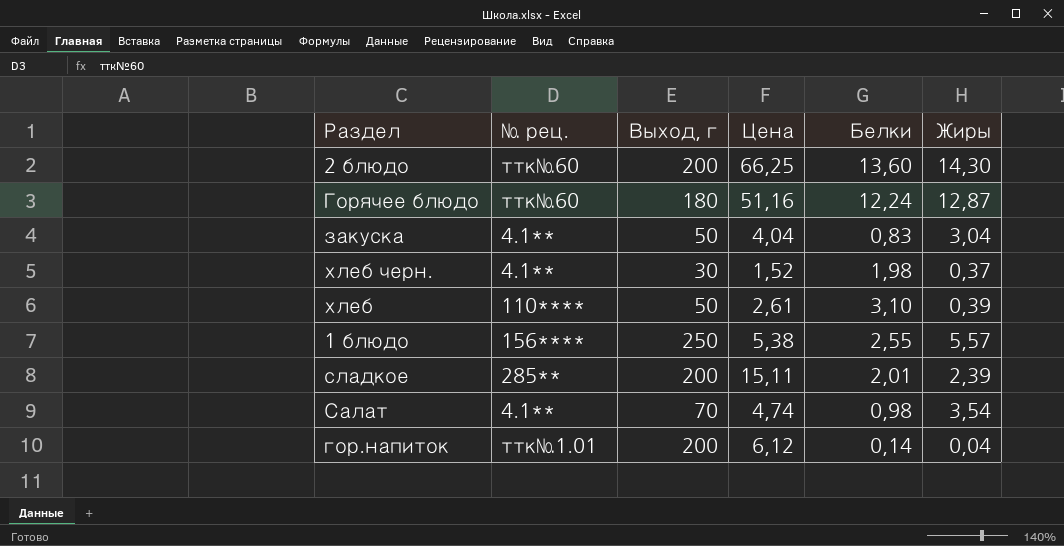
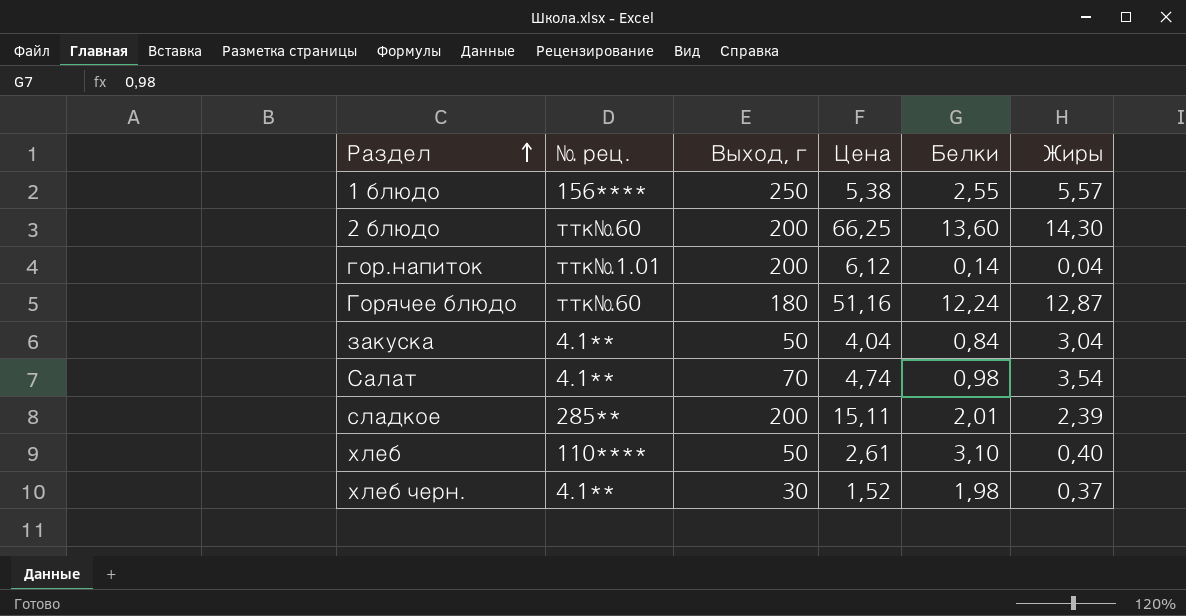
row order: none -> Раздел ascending
закуска | Белки: 0,83 -> 0,84
хлеб | Жиры: 0,39 -> 0,40

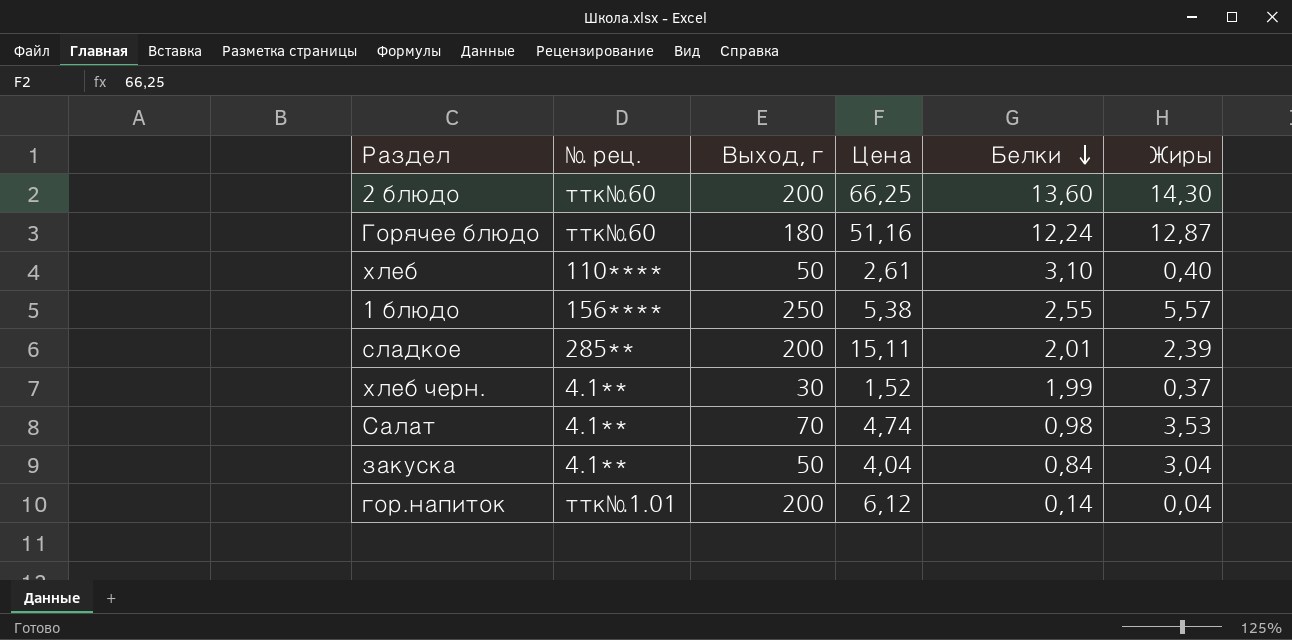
row order: Раздел ascending -> Белки descending
хлеб черн. | Белки: 1,98 -> 1,99
Салат | Жиры: 3,54 -> 3,53

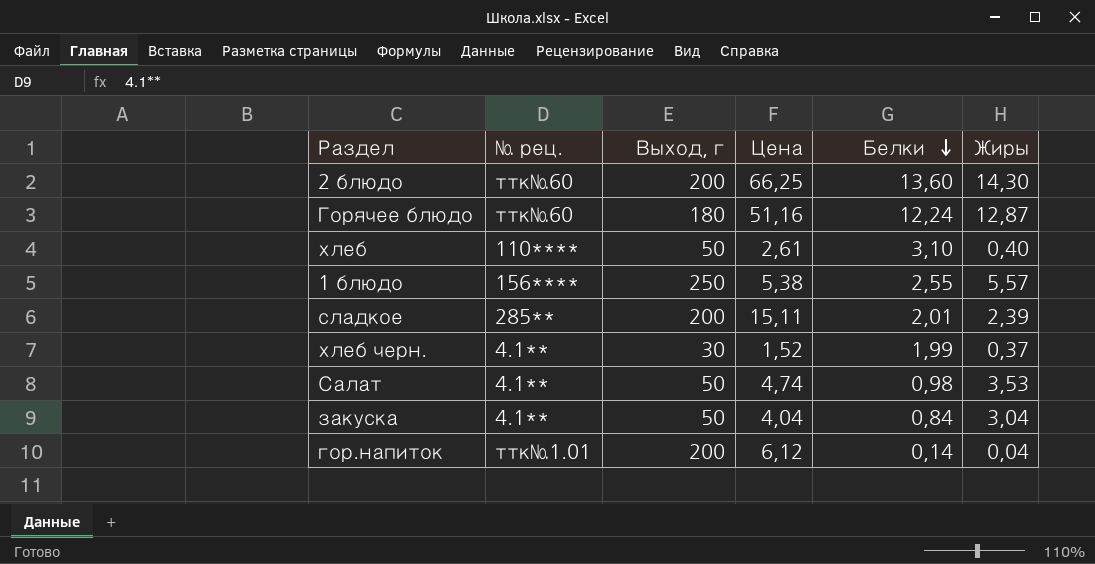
Салат | Выход, г: 70 -> 50

